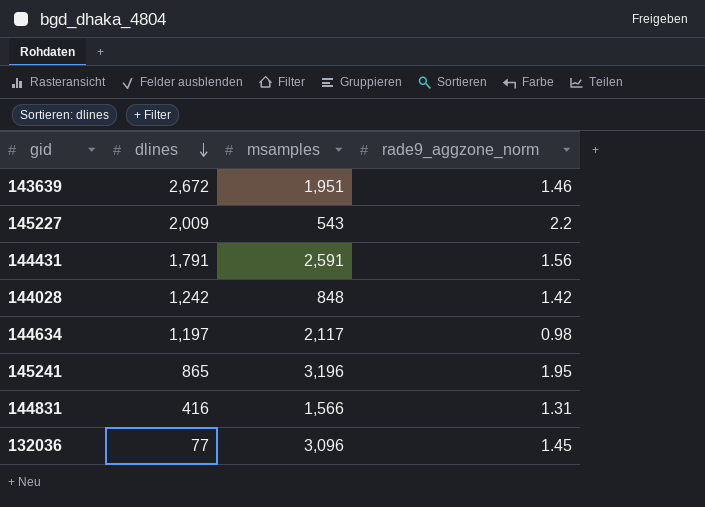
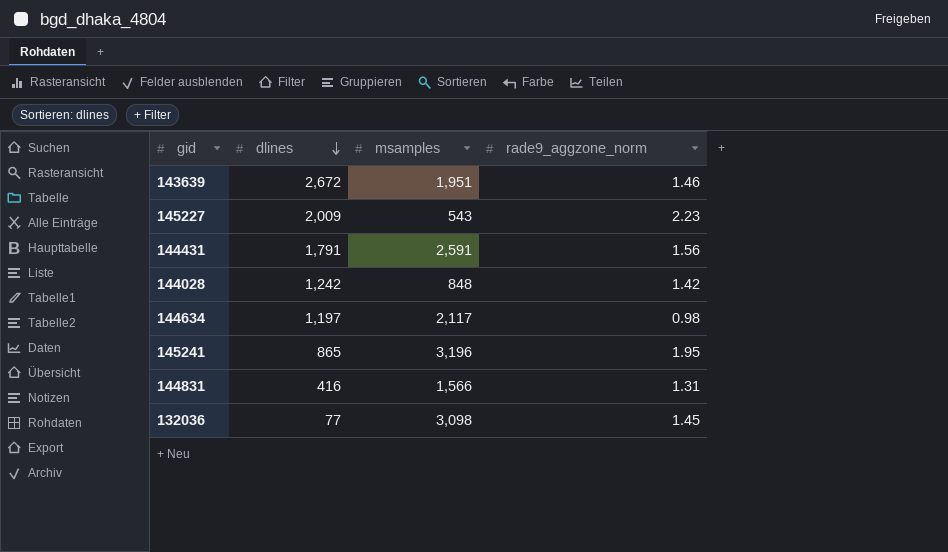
145227 | rade9_aggzone_norm: 2.2 -> 2.23
132036 | msamples: 3,096 -> 3,098

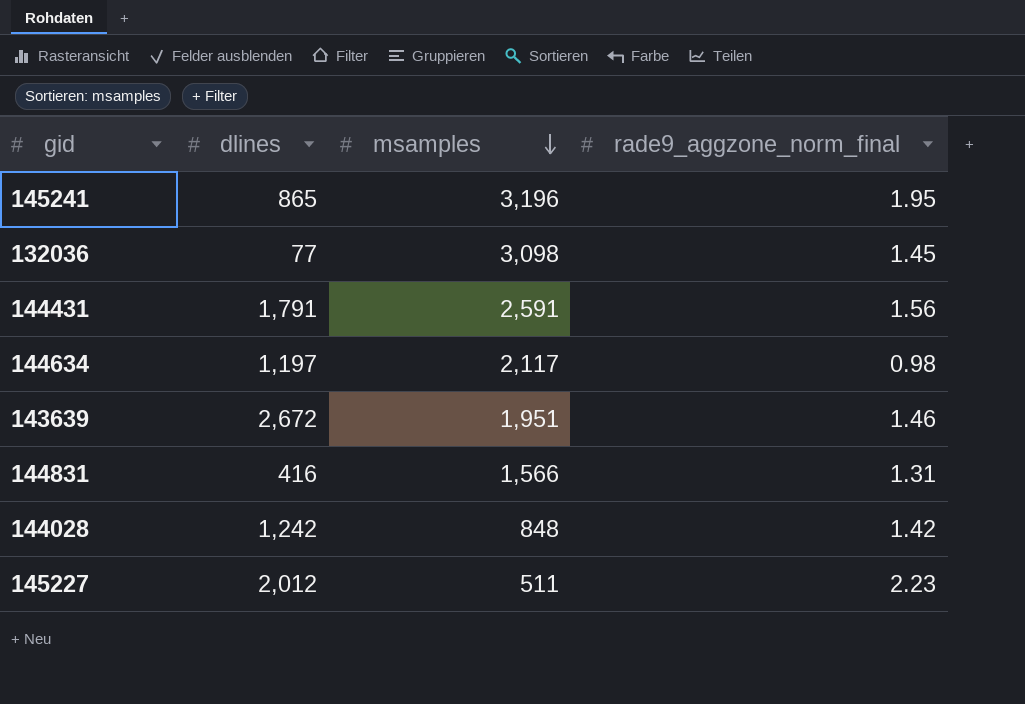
row order: dlines descending -> msamples descending
column name: rade9_aggzone_norm -> rade9_aggzone_norm_final
145227 | dlines: 2,009 -> 2,012
145227 | msamples: 543 -> 511

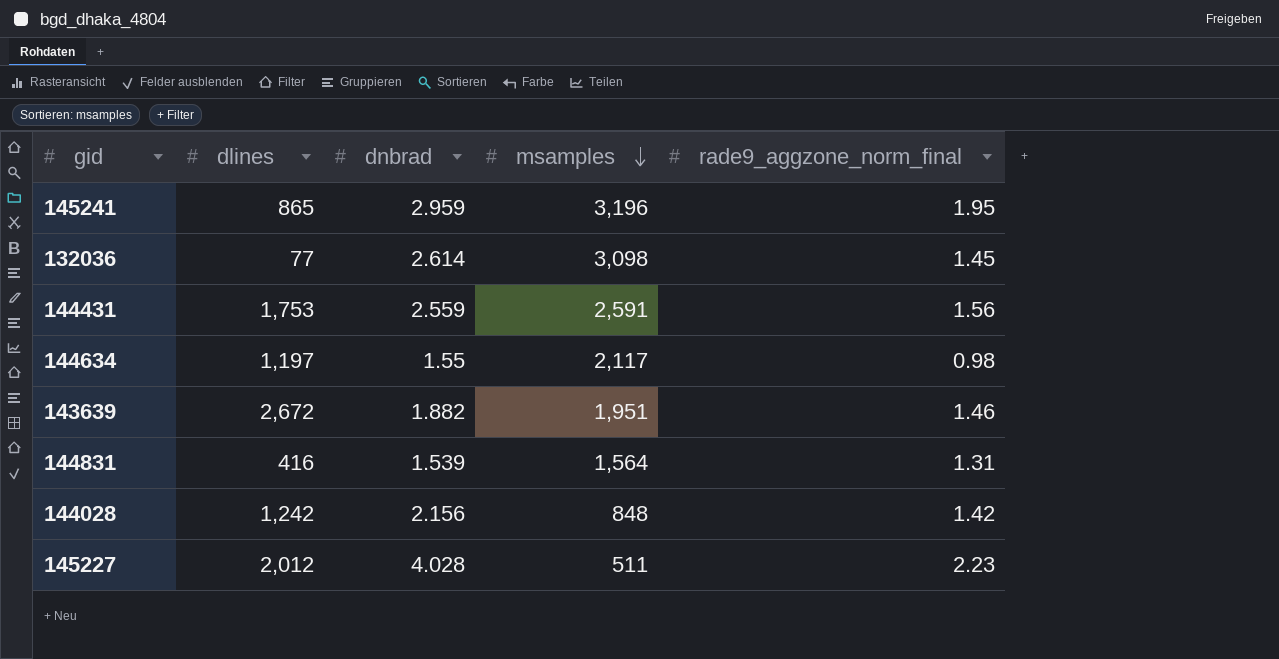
column dnbrad | position: none -> 3
144431 | dlines: 1,791 -> 1,753
144831 | msamples: 1,566 -> 1,564

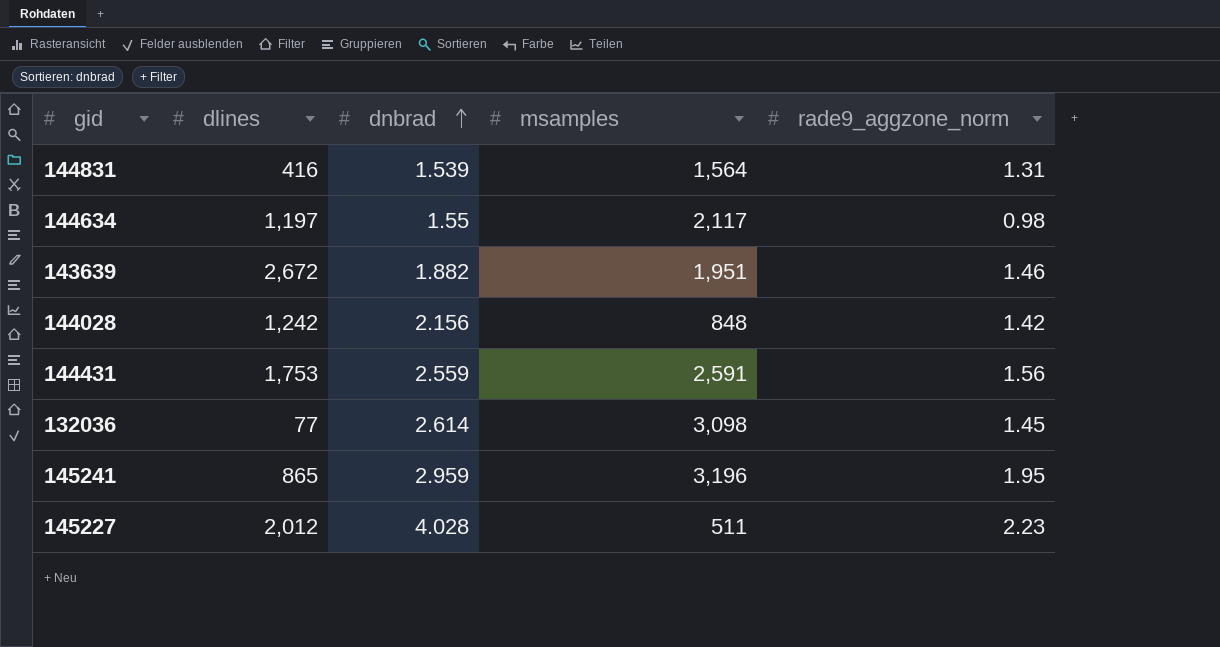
row order: msamples descending -> dnbrad ascending
column name: rade9_aggzone_norm_final -> rade9_aggzone_norm

